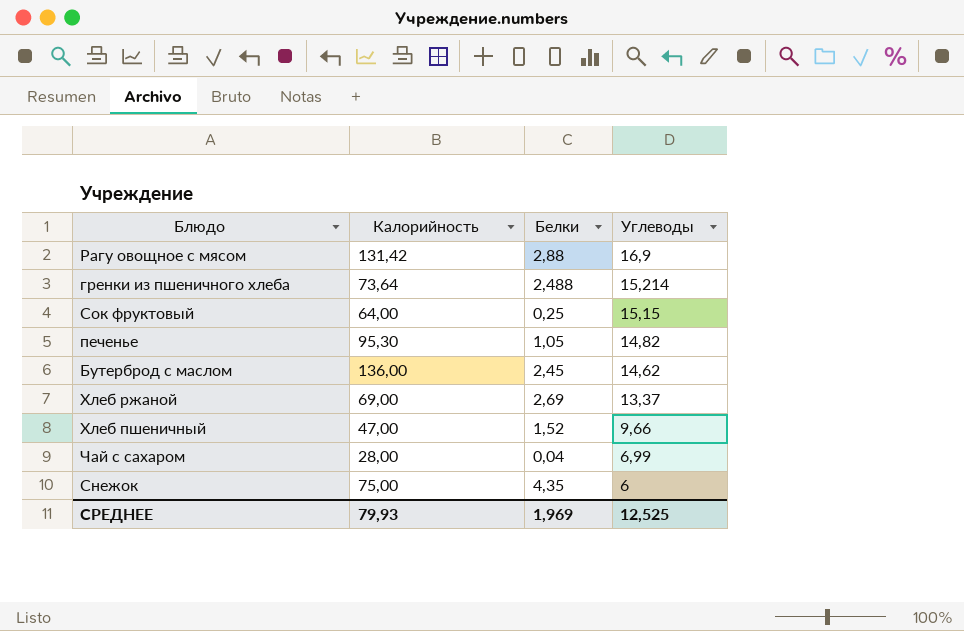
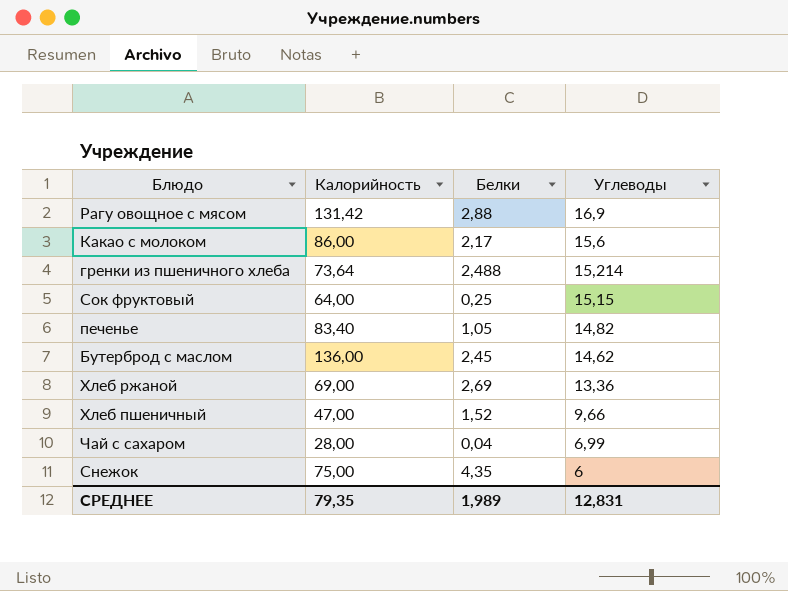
row Какао с молоком: none -> 86,00 | 2,17 | 15,6
печенье | Калорийность: 95,30 -> 83,40
Хлеб ржаной | Углеводы: 13,37 -> 13,36
СРЕДНЕЕ | Калорийность: 79,93 -> 79,35
СРЕДНЕЕ | Белки: 1,969 -> 1,989
СРЕДНЕЕ | Углеводы: 12,525 -> 12,831

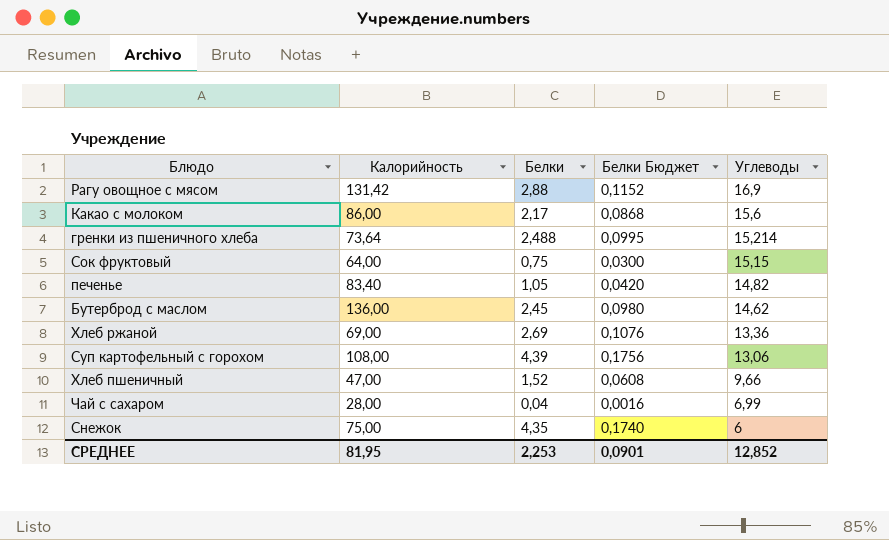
column Белки Бюджет | formula: none -> [Белки] * 0,04
Сок фруктовый | Белки: 0,25 -> 0,75
row Суп картофельный с горохом: none -> 108,00 | 4,39 | 0,1756 | 13,06
СРЕДНЕЕ | Калорийность: 79,35 -> 81,95
СРЕДНЕЕ | Белки: 1,989 -> 2,253
СРЕДНЕЕ | Углеводы: 12,831 -> 12,852

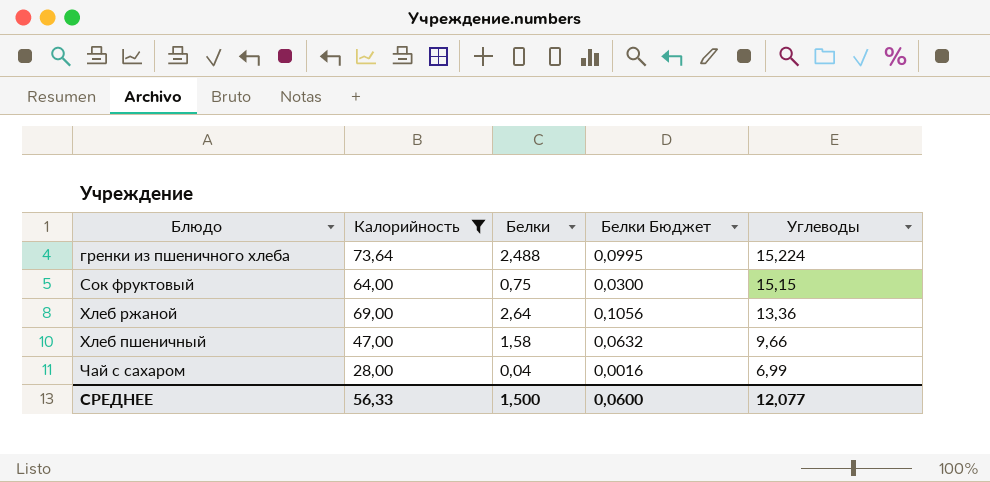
filter: none -> Калорийность <= 73,64
гренки из пшеничного хлеба | Углеводы: 15,214 -> 15,224
Хлеб ржаной | Белки: 2,69 -> 2,64
Хлеб ржаной | Белки Бюджет: 0,1076 -> 0,1056
Хлеб пшеничный | Белки: 1,52 -> 1,58
Хлеб пшеничный | Белки Бюджет: 0,0608 -> 0,0632
СРЕДНЕЕ | Калорийность: 81,95 -> 56,33
СРЕДНЕЕ | Белки: 2,253 -> 1,500
СРЕДНЕЕ | Белки Бюджет: 0,0901 -> 0,0600
СРЕДНЕЕ | Углеводы: 12,852 -> 12,077

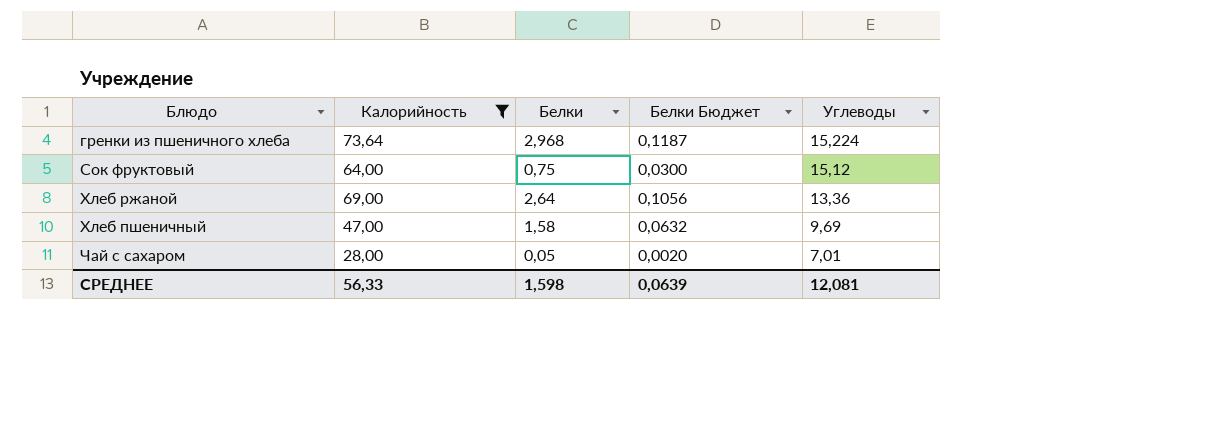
гренки из пшеничного хлеба | Белки: 2,488 -> 2,968
гренки из пшеничного хлеба | Белки Бюджет: 0,0995 -> 0,1187
Сок фруктовый | Углеводы: 15,15 -> 15,12
Хлеб пшеничный | Углеводы: 9,66 -> 9,69
Чай с сахаром | Белки: 0,04 -> 0,05
Чай с сахаром | Белки Бюджет: 0,0016 -> 0,0020
Чай с сахаром | Углеводы: 6,99 -> 7,01
СРЕДНЕЕ | Белки: 1,500 -> 1,598
СРЕДНЕЕ | Белки Бюджет: 0,0600 -> 0,0639
СРЕДНЕЕ | Углеводы: 12,077 -> 12,081

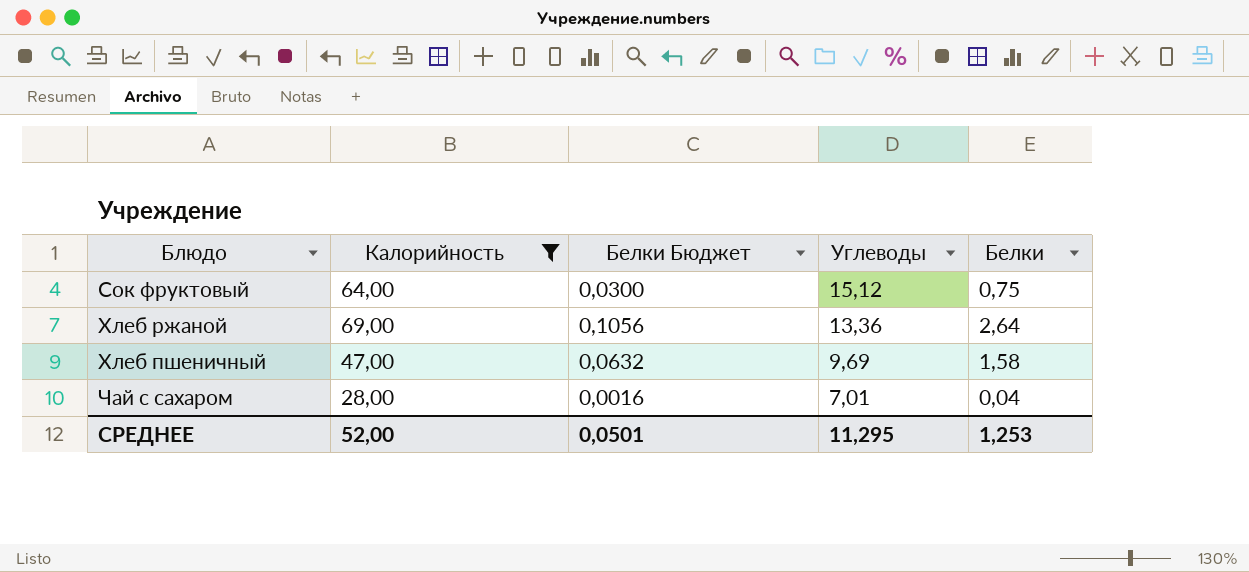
column Белки | position: 3 -> 5
row гренки из пшеничного хлеба: 73,64 | 2,968 | 0,1187 | 15,224 -> none
Чай с сахаром | Белки Бюджет: 0,0020 -> 0,0016
Чай с сахаром | Белки: 0,05 -> 0,04
СРЕДНЕЕ | Калорийность: 56,33 -> 52,00
СРЕДНЕЕ | Белки Бюджет: 0,0639 -> 0,0501
СРЕДНЕЕ | Углеводы: 12,081 -> 11,295
СРЕДНЕЕ | Белки: 1,598 -> 1,253

